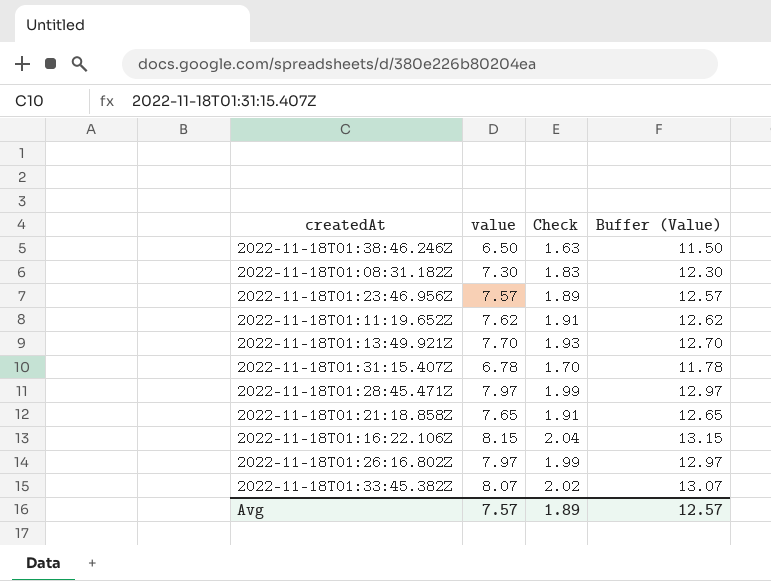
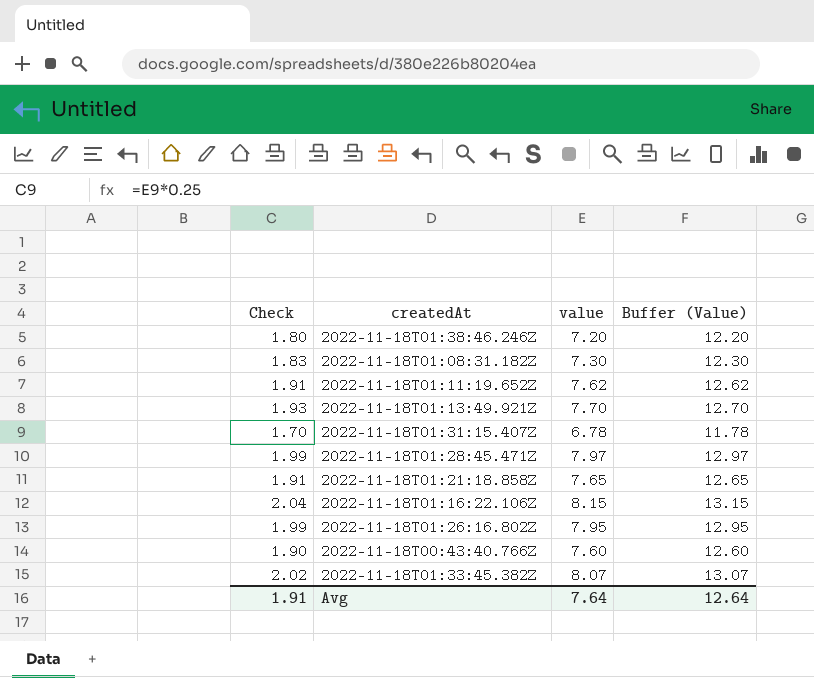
column Check | position: 3 -> 1
row 2022-11-18T01:23:46.956Z: 7.57 | 1.89 | 12.57 -> none
2022-11-18T01:38:46.246Z | Check: 1.63 -> 1.80
2022-11-18T01:38:46.246Z | value: 6.50 -> 7.20
2022-11-18T01:38:46.246Z | Buffer (Value): 11.50 -> 12.20
2022-11-18T01:26:16.802Z | value: 7.97 -> 7.95
2022-11-18T01:26:16.802Z | Buffer (Value): 12.97 -> 12.95
row 2022-11-18T00:43:40.766Z: none -> 1.90 | 7.60 | 12.60
Avg | Check: 1.89 -> 1.91
Avg | value: 7.57 -> 7.64
Avg | Buffer (Value): 12.57 -> 12.64

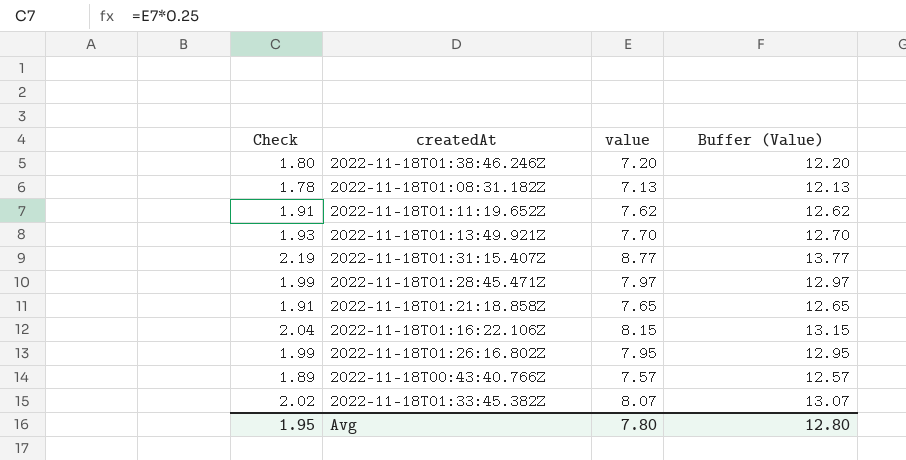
2022-11-18T01:08:31.182Z | Check: 1.83 -> 1.78
2022-11-18T01:08:31.182Z | value: 7.30 -> 7.13
2022-11-18T01:08:31.182Z | Buffer (Value): 12.30 -> 12.13
2022-11-18T01:31:15.407Z | Check: 1.70 -> 2.19
2022-11-18T01:31:15.407Z | value: 6.78 -> 8.77
2022-11-18T01:31:15.407Z | Buffer (Value): 11.78 -> 13.77
2022-11-18T00:43:40.766Z | Check: 1.90 -> 1.89
2022-11-18T00:43:40.766Z | value: 7.60 -> 7.57
2022-11-18T00:43:40.766Z | Buffer (Value): 12.60 -> 12.57
Avg | Check: 1.91 -> 1.95
Avg | value: 7.64 -> 7.80
Avg | Buffer (Value): 12.64 -> 12.80

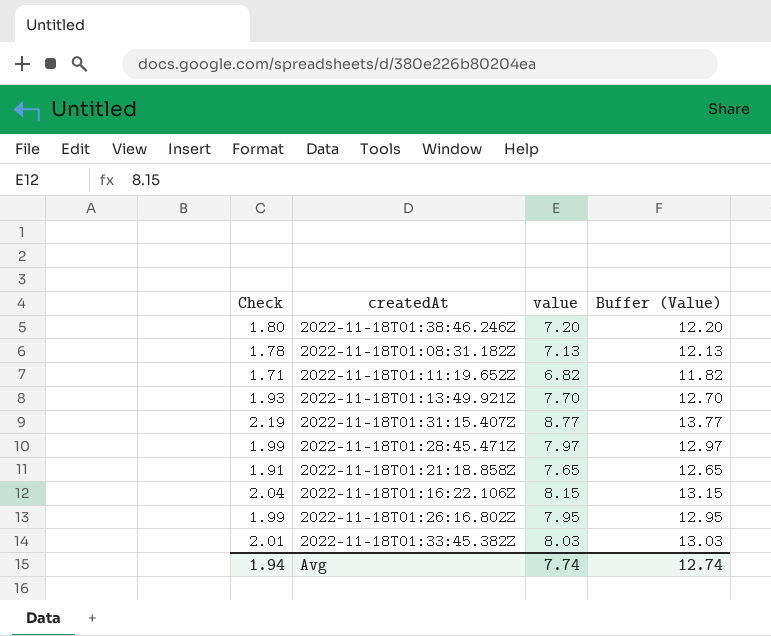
row 2022-11-18T00:43:40.766Z: 1.89 | 7.57 | 12.57 -> none
2022-11-18T01:11:19.652Z | Check: 1.91 -> 1.71
2022-11-18T01:11:19.652Z | value: 7.62 -> 6.82
2022-11-18T01:11:19.652Z | Buffer (Value): 12.62 -> 11.82
2022-11-18T01:33:45.382Z | Check: 2.02 -> 2.01
2022-11-18T01:33:45.382Z | value: 8.07 -> 8.03
2022-11-18T01:33:45.382Z | Buffer (Value): 13.07 -> 13.03
Avg | Check: 1.95 -> 1.94
Avg | value: 7.80 -> 7.74
Avg | Buffer (Value): 12.80 -> 12.74

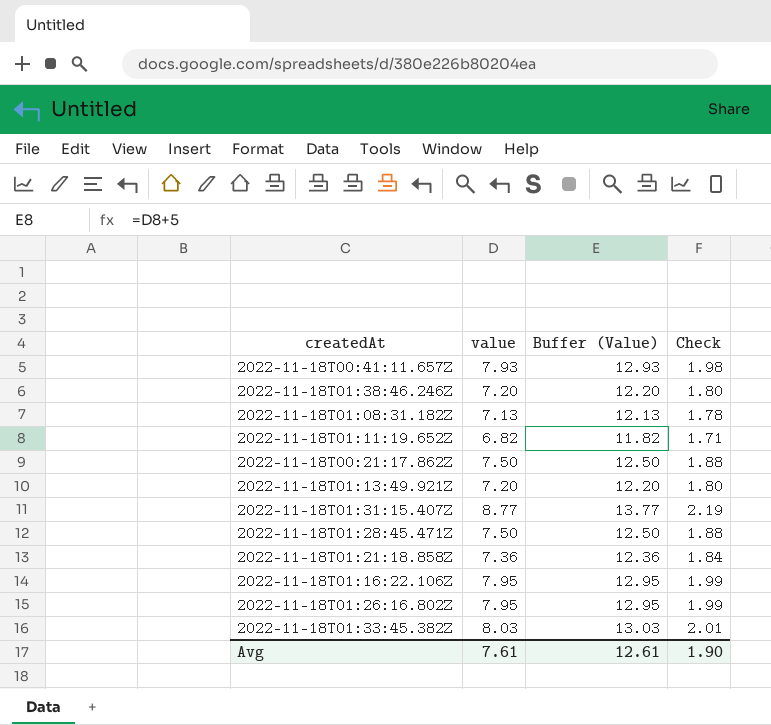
column Check | position: 1 -> 4
row 2022-11-18T00:41:11.657Z: none -> 7.93 | 12.93 | 1.98
row 2022-11-18T00:21:17.862Z: none -> 7.50 | 12.50 | 1.88
2022-11-18T01:13:49.921Z | value: 7.70 -> 7.20
2022-11-18T01:13:49.921Z | Buffer (Value): 12.70 -> 12.20
2022-11-18T01:13:49.921Z | Check: 1.93 -> 1.80
2022-11-18T01:28:45.471Z | value: 7.97 -> 7.50
2022-11-18T01:28:45.471Z | Buffer (Value): 12.97 -> 12.50
2022-11-18T01:28:45.471Z | Check: 1.99 -> 1.88
2022-11-18T01:21:18.858Z | value: 7.65 -> 7.36
2022-11-18T01:21:18.858Z | Buffer (Value): 12.65 -> 12.36
2022-11-18T01:21:18.858Z | Check: 1.91 -> 1.84
2022-11-18T01:16:22.106Z | value: 8.15 -> 7.95
2022-11-18T01:16:22.106Z | Buffer (Value): 13.15 -> 12.95
2022-11-18T01:16:22.106Z | Check: 2.04 -> 1.99
Avg | value: 7.74 -> 7.61
Avg | Buffer (Value): 12.74 -> 12.61
Avg | Check: 1.94 -> 1.90

